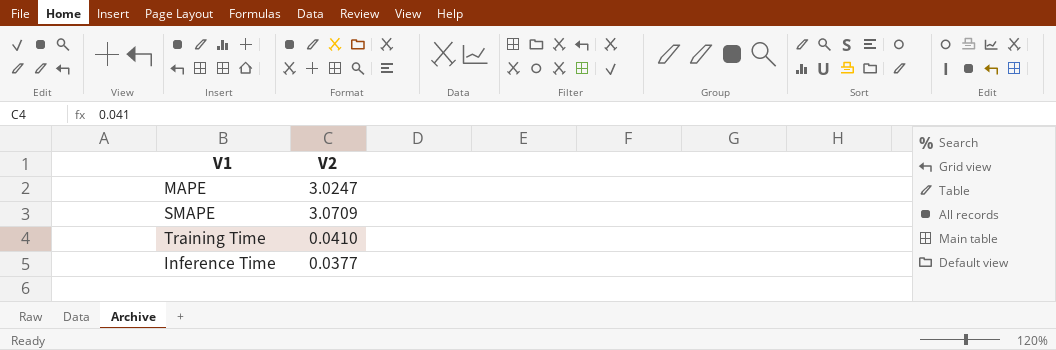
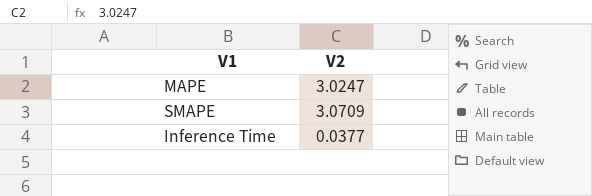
row Training Time: 0.0410 -> none

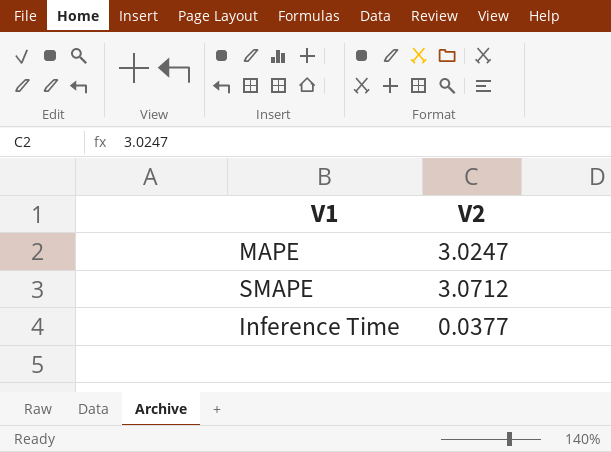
SMAPE | V2: 3.0709 -> 3.0712

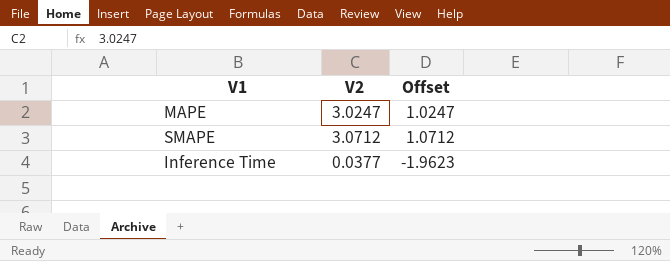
column Offset | formula: none -> [V2] - 2

